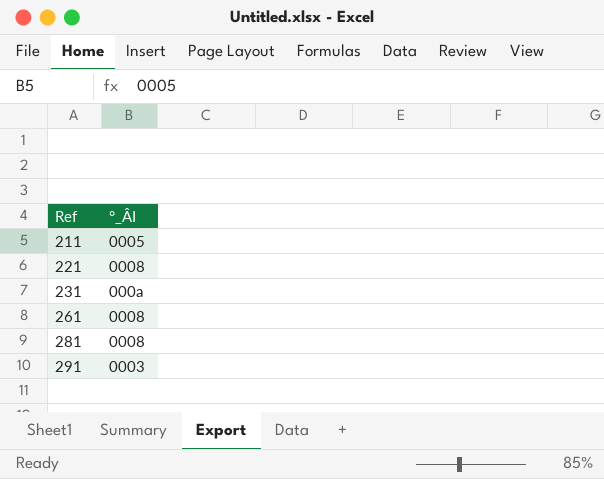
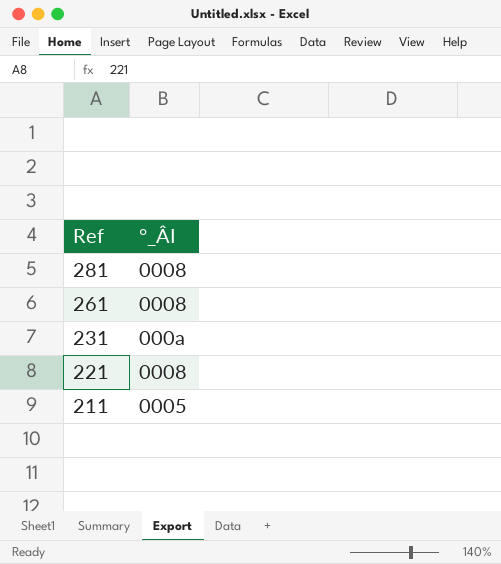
row order: Ref ascending -> Ref descending
row 291: 0003 -> none

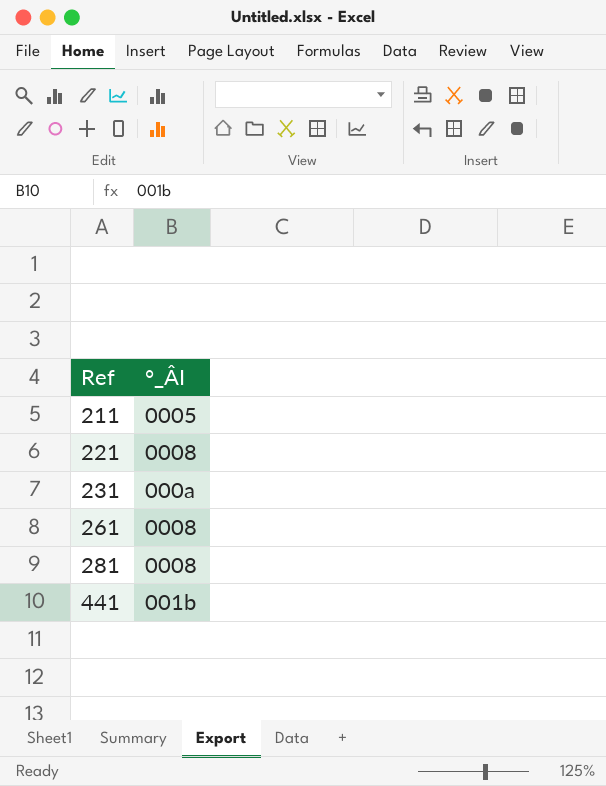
row order: Ref descending -> Ref ascending
row 441: none -> 001b

